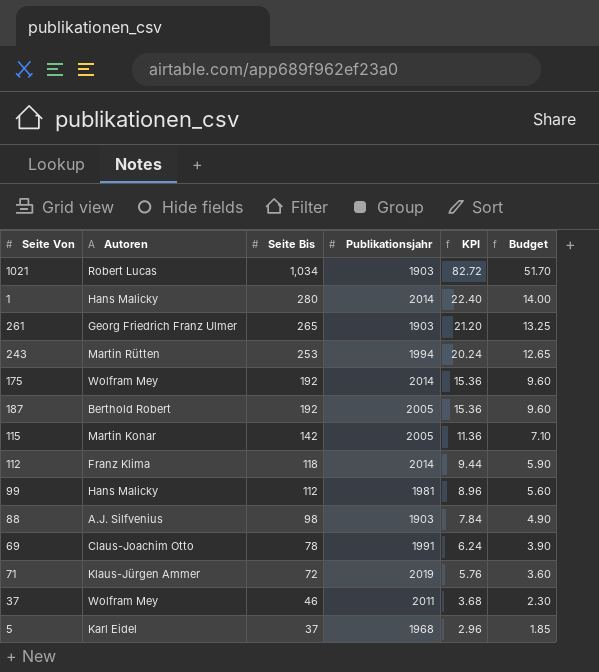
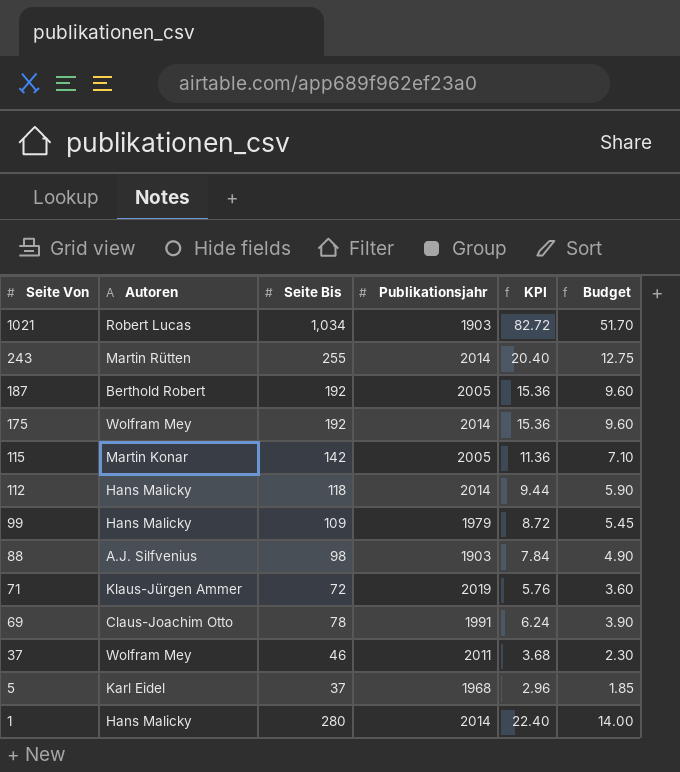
row order: Seite Bis descending -> Seite Von descending
row 261: Georg Friedrich Franz Ulmer | 265 | 1903 | 21.20 | 13.25 -> none
243 | Seite Bis: 253 -> 255
243 | Publikationsjahr: 1994 -> 2014
243 | KPI: 20.24 -> 20.40
243 | Budget: 12.65 -> 12.75
112 | Autoren: Franz Klima -> Hans Malicky
99 | Seite Bis: 112 -> 109
99 | Publikationsjahr: 1981 -> 1979
99 | KPI: 8.96 -> 8.72
99 | Budget: 5.60 -> 5.45

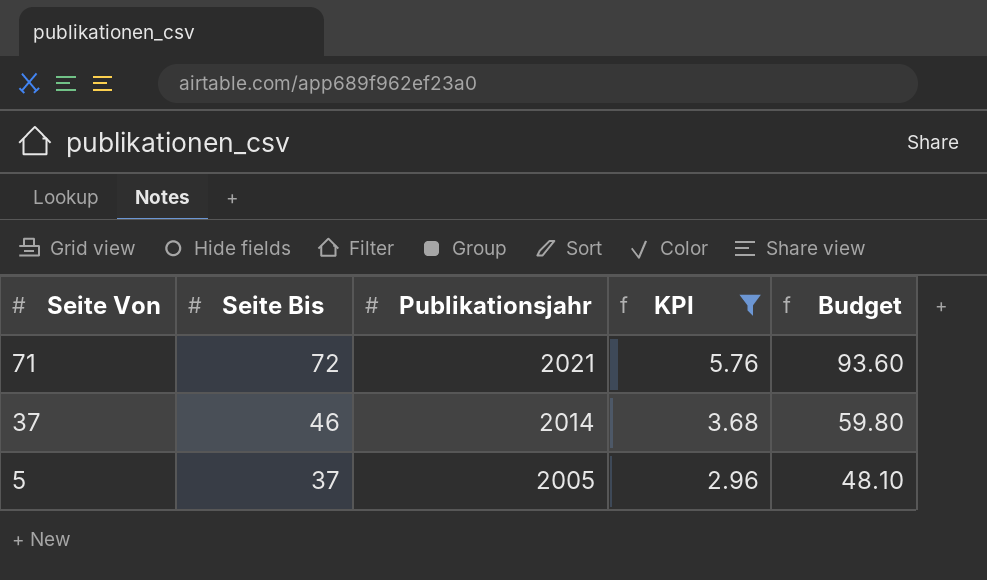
filter: none -> KPI <= 5.76
column Autoren | position: 2 -> none
column Budget | formula: [Seite Bis] * 0.05 -> [Seite Bis] * 1.3
71 | Publikationsjahr: 2019 -> 2021
37 | Publikationsjahr: 2011 -> 2014
5 | Publikationsjahr: 1968 -> 2005

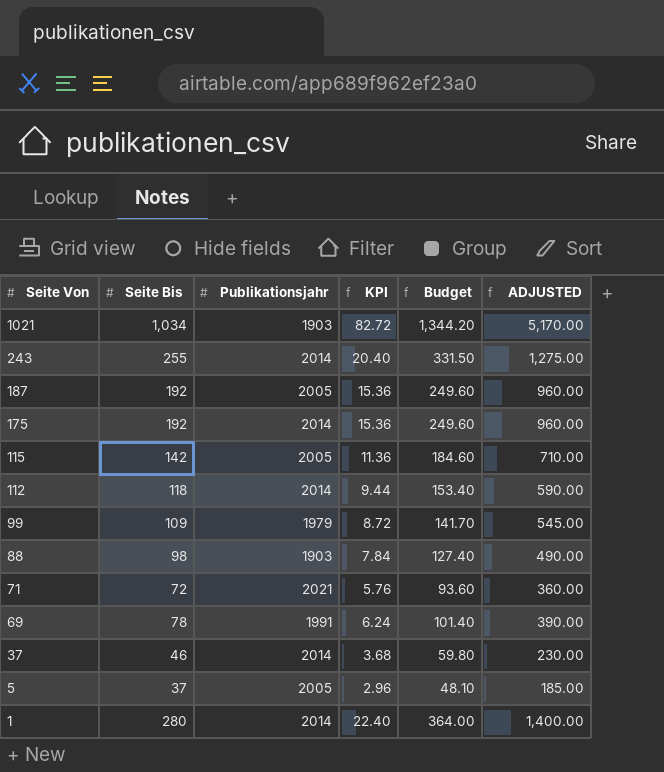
filter: KPI <= 5.76 -> none
column ADJUSTED | formula: none -> [Seite Bis] * 5

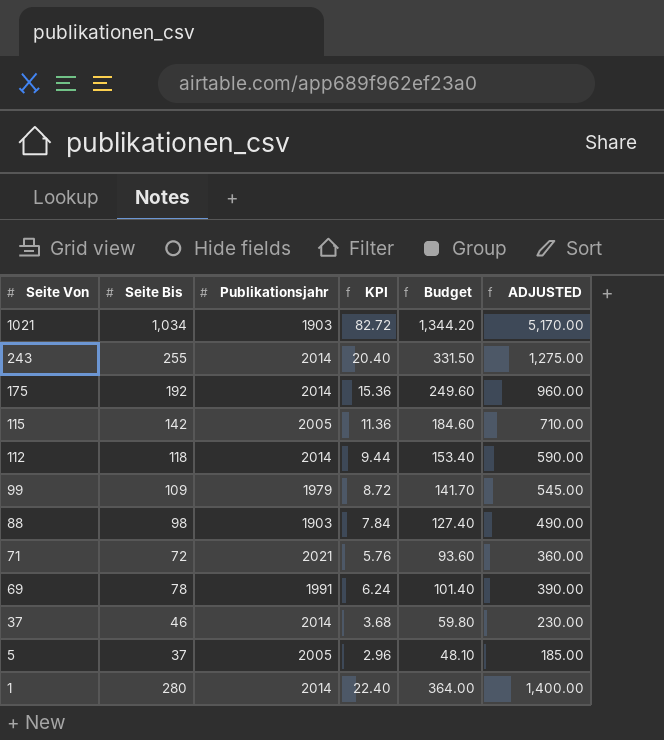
row 187: 192 | 2005 | 15.36 | 249.60 | 960.00 -> none

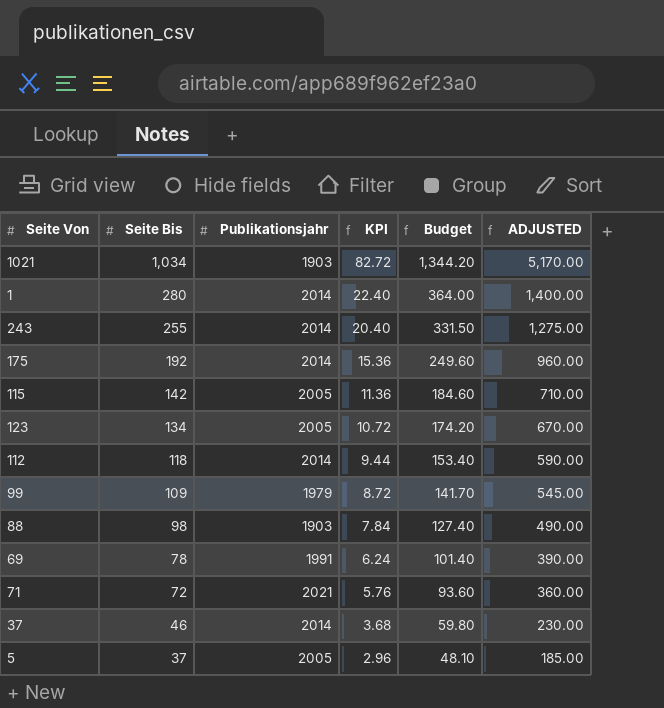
row order: Seite Von descending -> Seite Bis descending
row 123: none -> 134 | 2005 | 10.72 | 174.20 | 670.00

